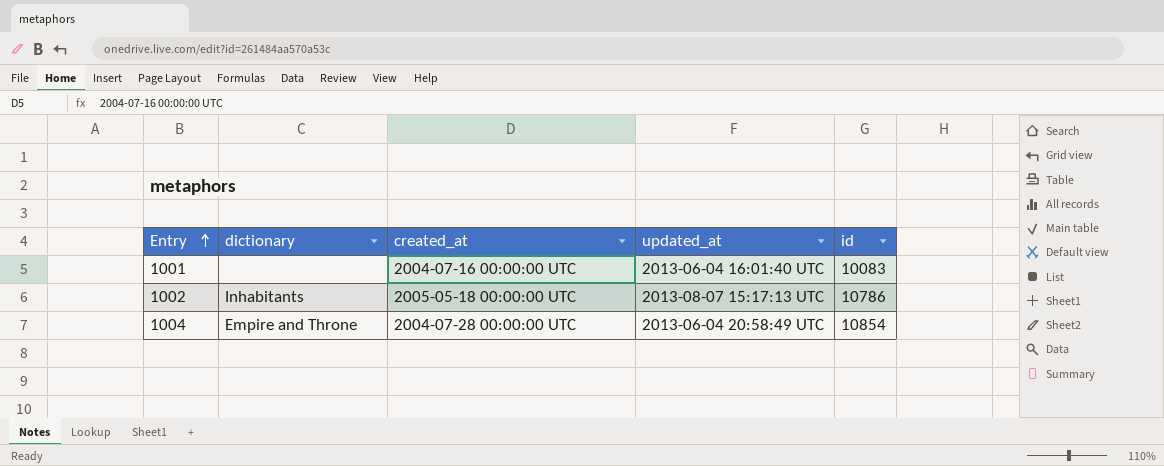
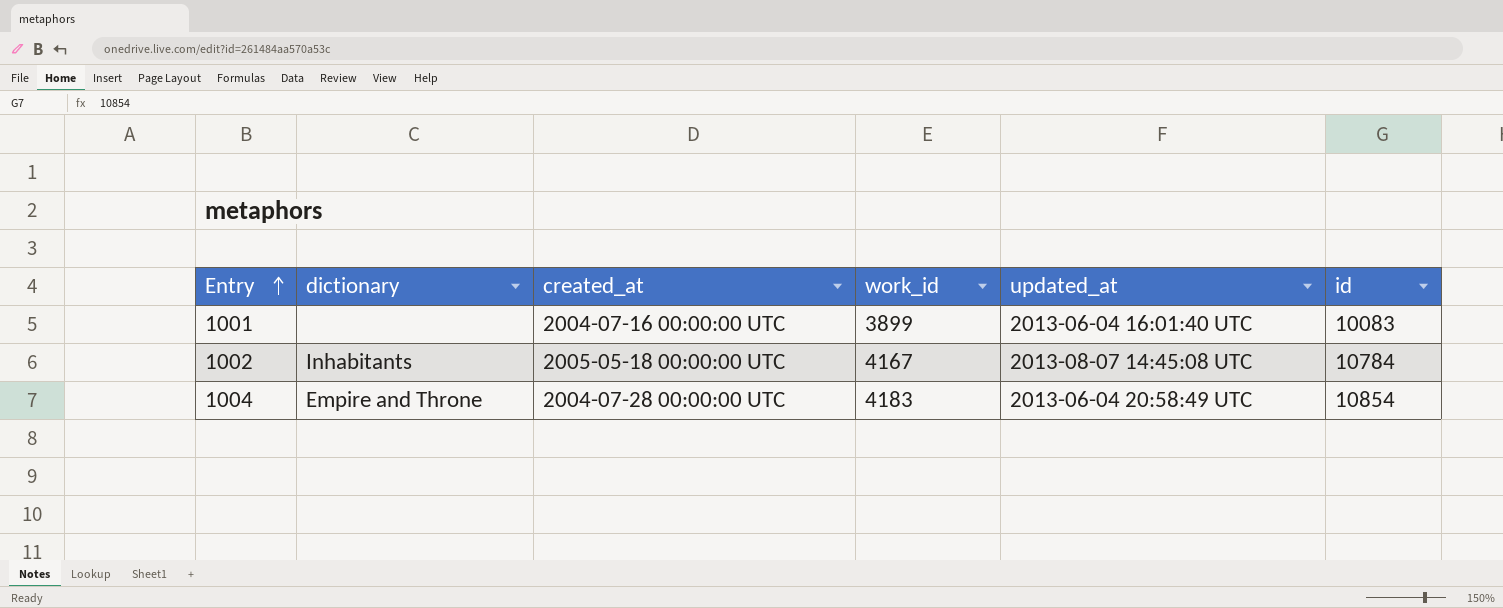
column work_id | position: none -> 4
1002 | updated_at: 2013-08-07 15:17:13 UTC -> 2013-08-07 14:45:08 UTC
1002 | id: 10786 -> 10784

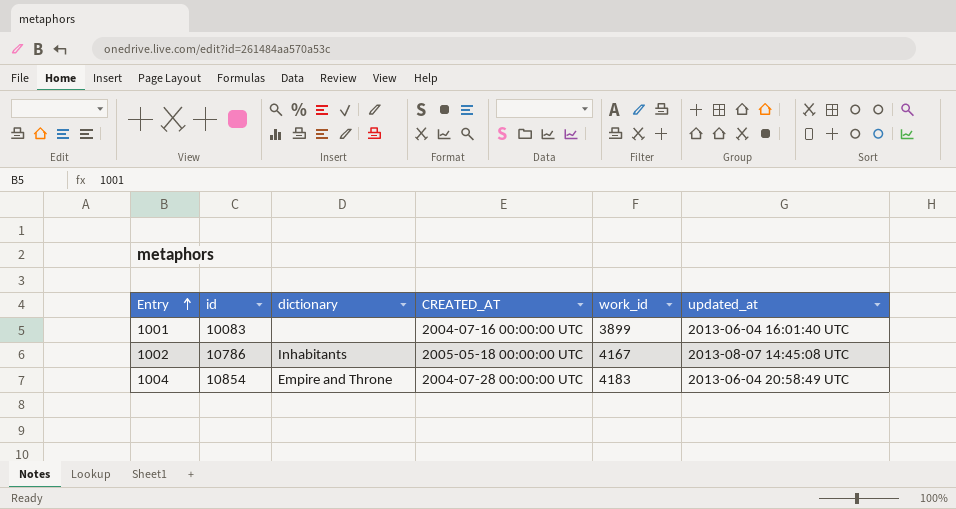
column id | position: 6 -> 2
column name: created_at -> CREATED_AT
1002 | id: 10784 -> 10786

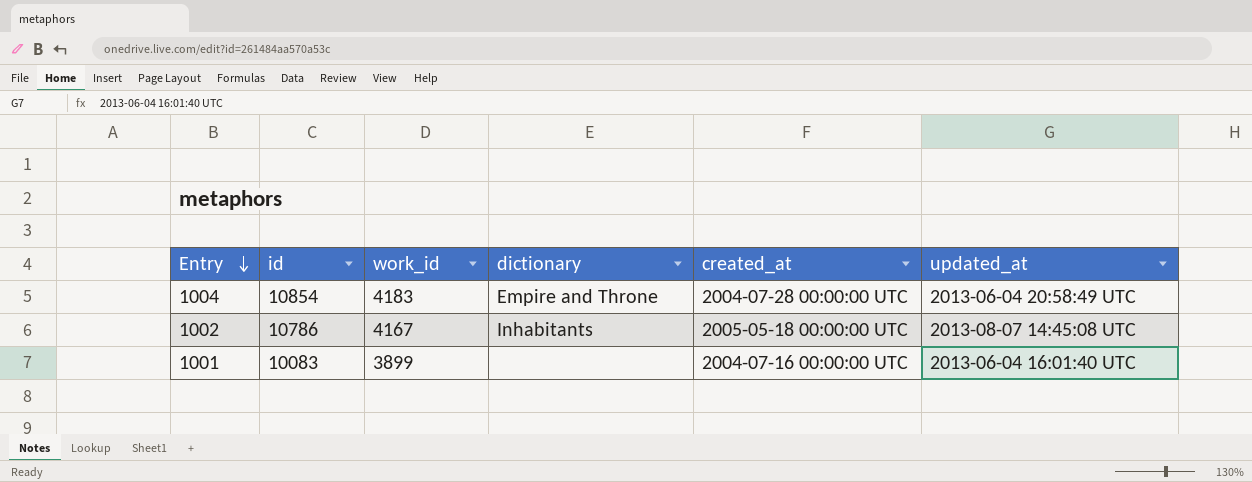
row order: Entry ascending -> Entry descending
column work_id | position: 5 -> 3
column name: CREATED_AT -> created_at

